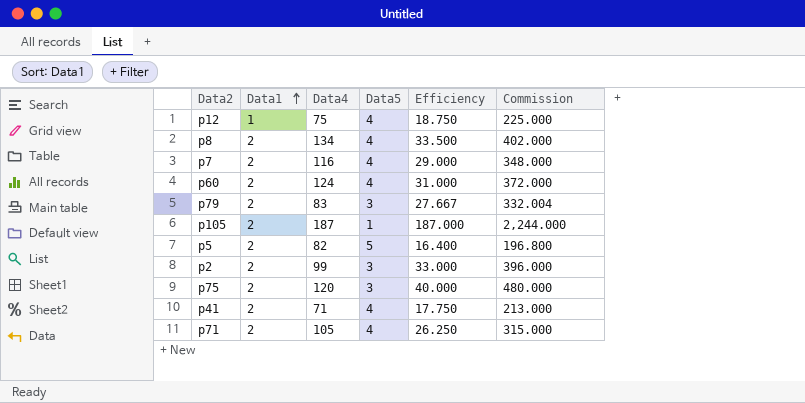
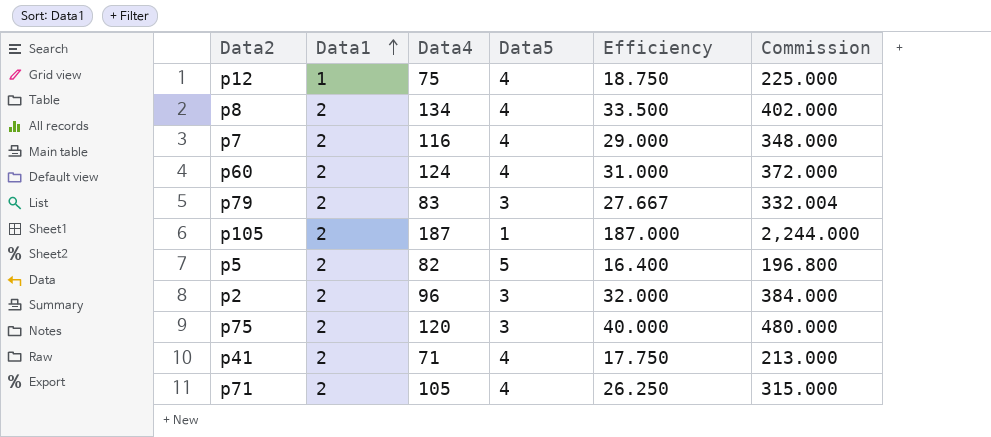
p2 | Data4: 99 -> 96
p2 | Efficiency: 33.000 -> 32.000
p2 | Commission: 396.000 -> 384.000

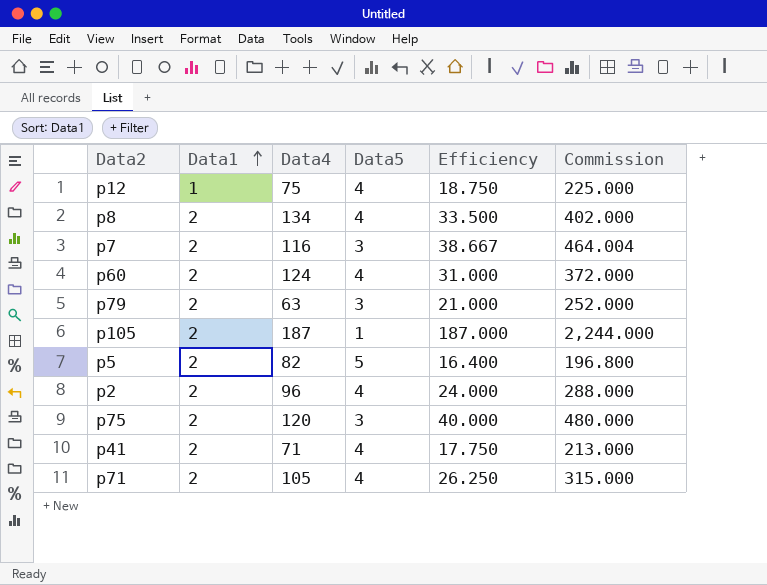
p7 | Data5: 4 -> 3
p7 | Efficiency: 29.000 -> 38.667
p7 | Commission: 348.000 -> 464.004
p79 | Data4: 83 -> 63
p79 | Efficiency: 27.667 -> 21.000
p79 | Commission: 332.004 -> 252.000
p2 | Data5: 3 -> 4
p2 | Efficiency: 32.000 -> 24.000
p2 | Commission: 384.000 -> 288.000

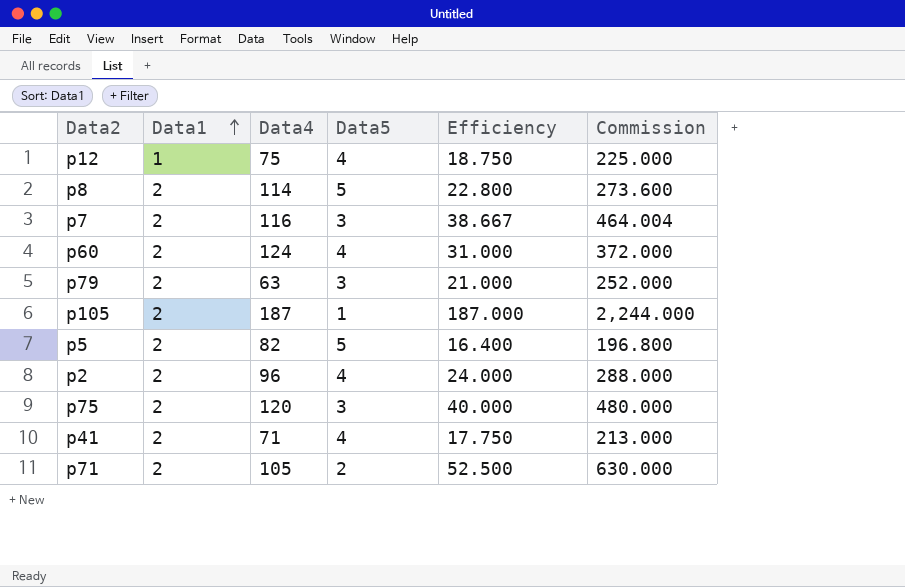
p8 | Data4: 134 -> 114
p8 | Data5: 4 -> 5
p8 | Efficiency: 33.500 -> 22.800
p8 | Commission: 402.000 -> 273.600
p71 | Data5: 4 -> 2
p71 | Efficiency: 26.250 -> 52.500
p71 | Commission: 315.000 -> 630.000

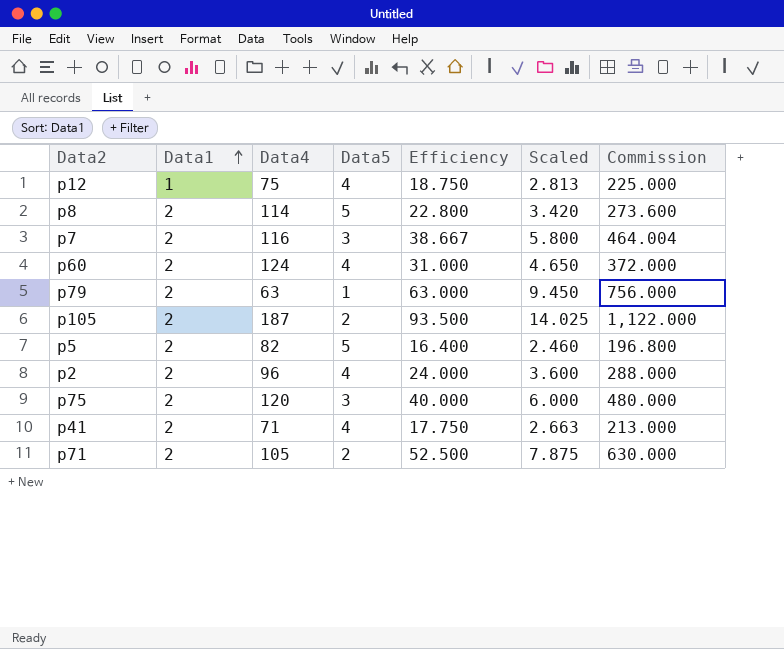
column Scaled | formula: none -> [Efficiency] * 0.15
p79 | Data5: 3 -> 1
p79 | Efficiency: 21.000 -> 63.000
p79 | Commission: 252.000 -> 756.000
p105 | Data5: 1 -> 2
p105 | Efficiency: 187.000 -> 93.500
p105 | Commission: 2,244.000 -> 1,122.000

